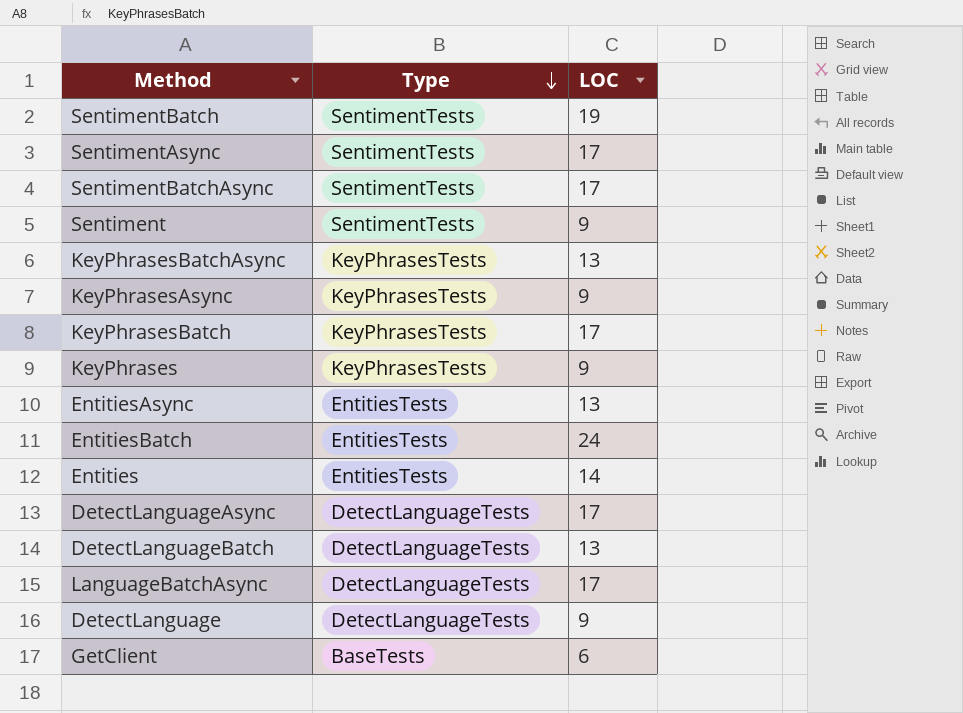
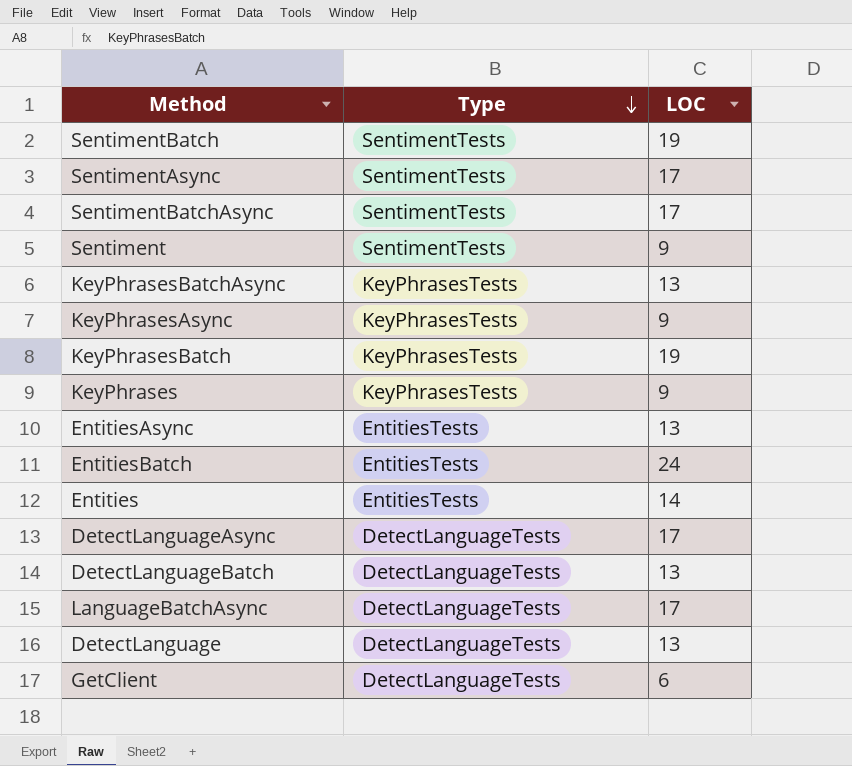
KeyPhrasesBatch | LOC: 17 -> 19
DetectLanguage | LOC: 9 -> 13
GetClient | Type: BaseTests -> DetectLanguageTests

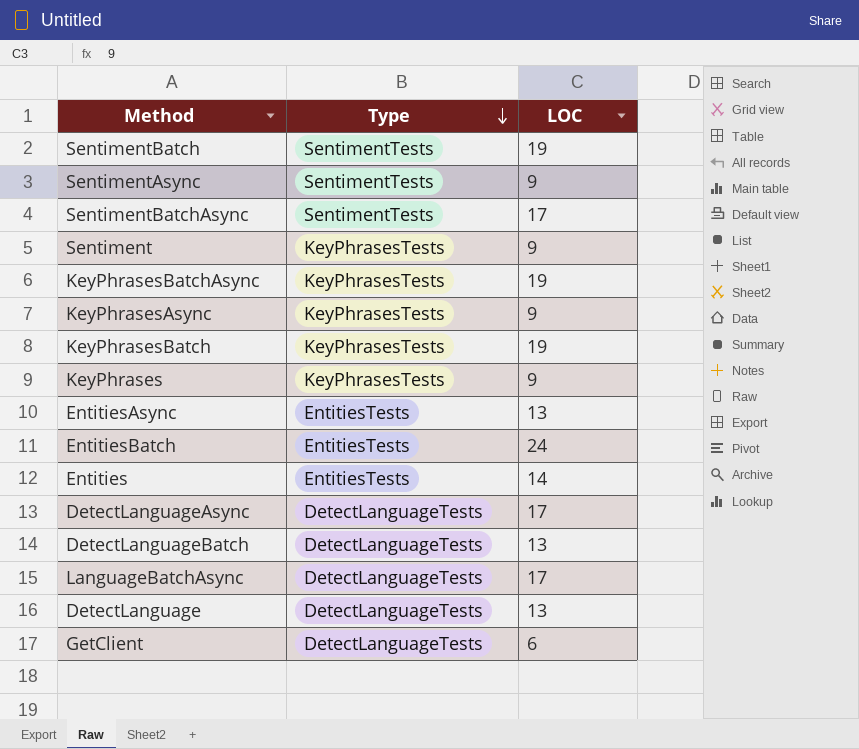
SentimentAsync | LOC: 17 -> 9
Sentiment | Type: SentimentTests -> KeyPhrasesTests
KeyPhrasesBatchAsync | LOC: 13 -> 19

